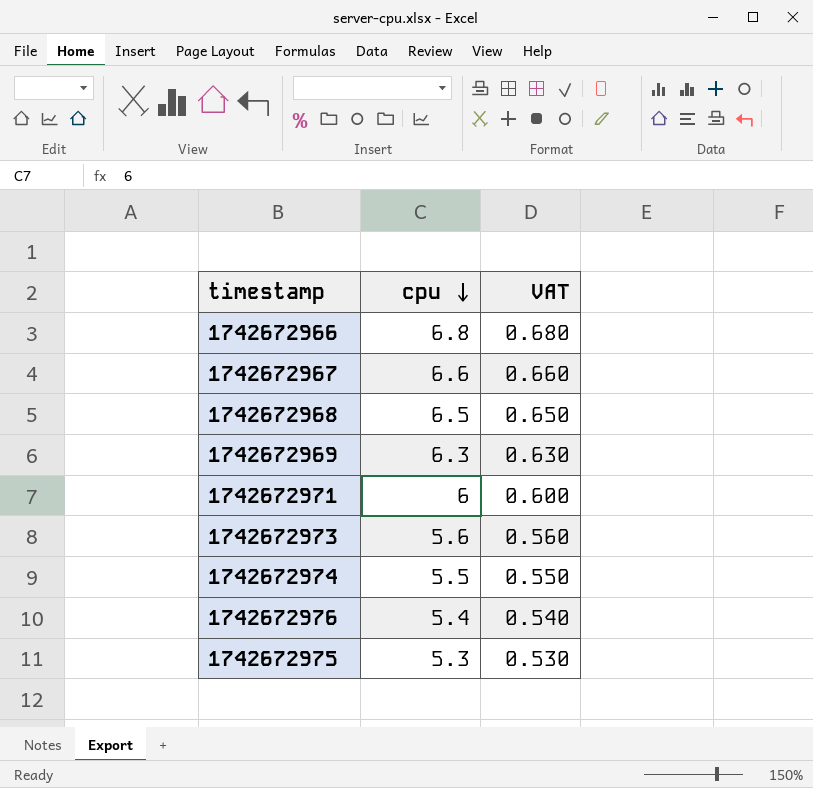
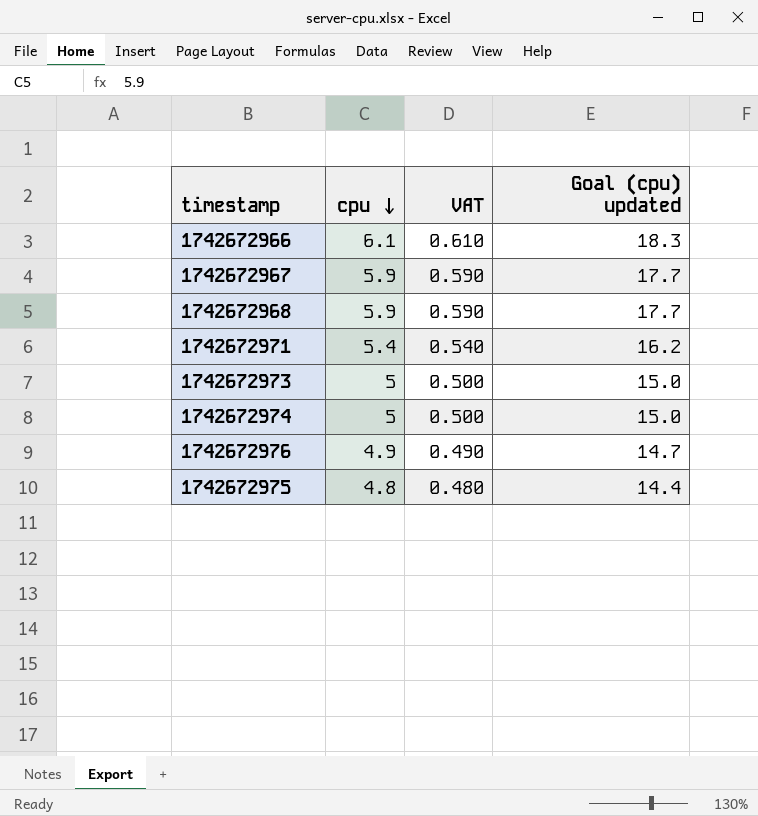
column Goal (cpu) updated | formula: none -> [cpu] * 3
row 1742672969: 6.3 | 0.630 -> none
1742672966 | cpu: 6.8 -> 6.1
1742672966 | VAT: 0.680 -> 0.610
1742672967 | cpu: 6.6 -> 5.9
1742672967 | VAT: 0.660 -> 0.590
1742672968 | cpu: 6.5 -> 5.9
1742672968 | VAT: 0.650 -> 0.590
1742672971 | cpu: 6 -> 5.4
1742672971 | VAT: 0.600 -> 0.540
1742672973 | cpu: 5.6 -> 5
1742672973 | VAT: 0.560 -> 0.500
1742672974 | cpu: 5.5 -> 5
1742672974 | VAT: 0.550 -> 0.500
1742672976 | cpu: 5.4 -> 4.9
1742672976 | VAT: 0.540 -> 0.490
1742672975 | cpu: 5.3 -> 4.8
1742672975 | VAT: 0.530 -> 0.480

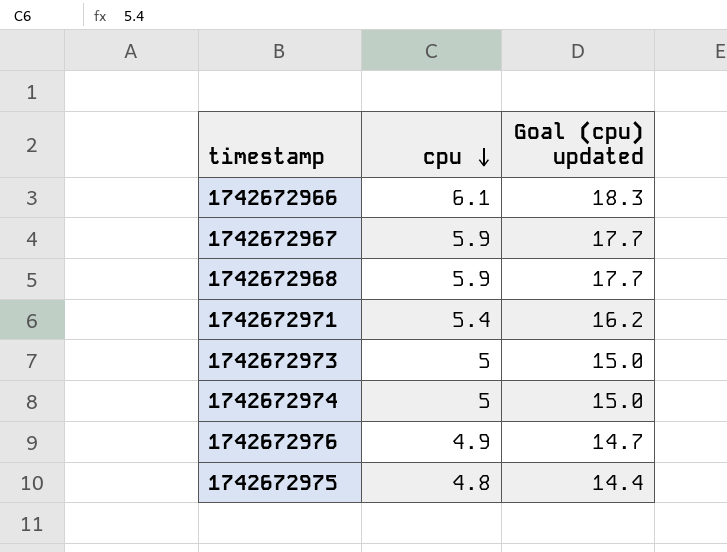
column VAT | formula: [cpu] * 0.1 -> none

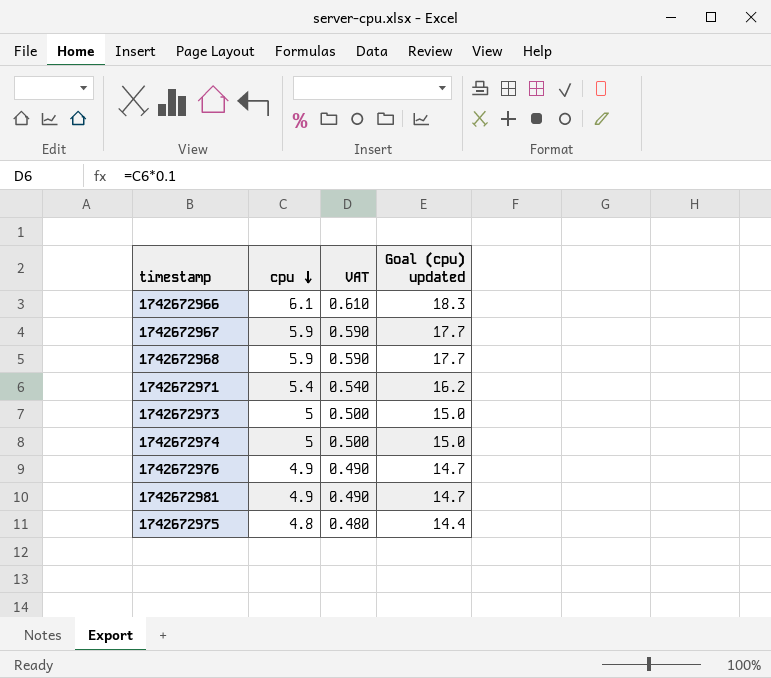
column VAT | formula: none -> [cpu] * 0.1
row 1742672981: none -> 4.9 | 0.490 | 14.7

